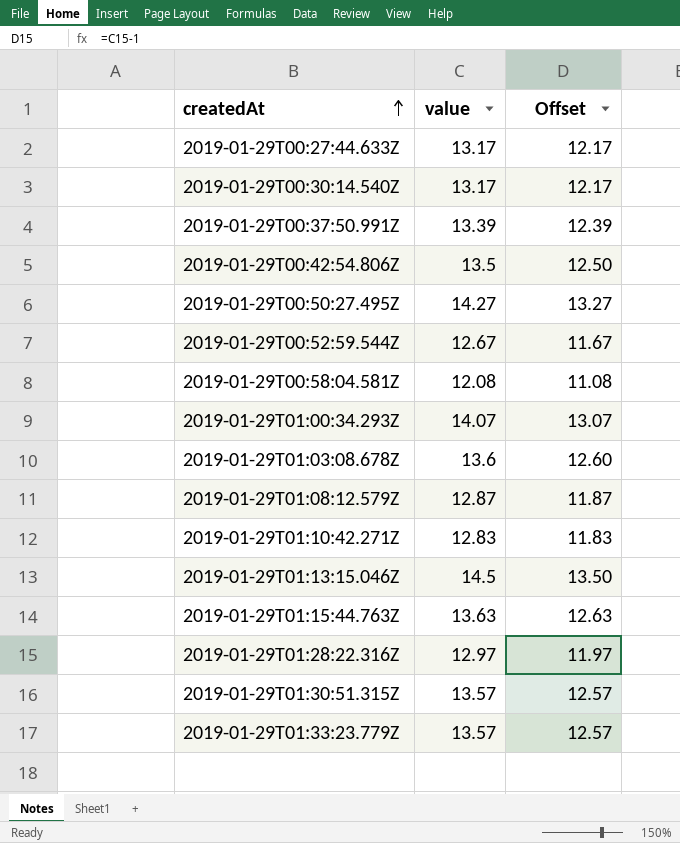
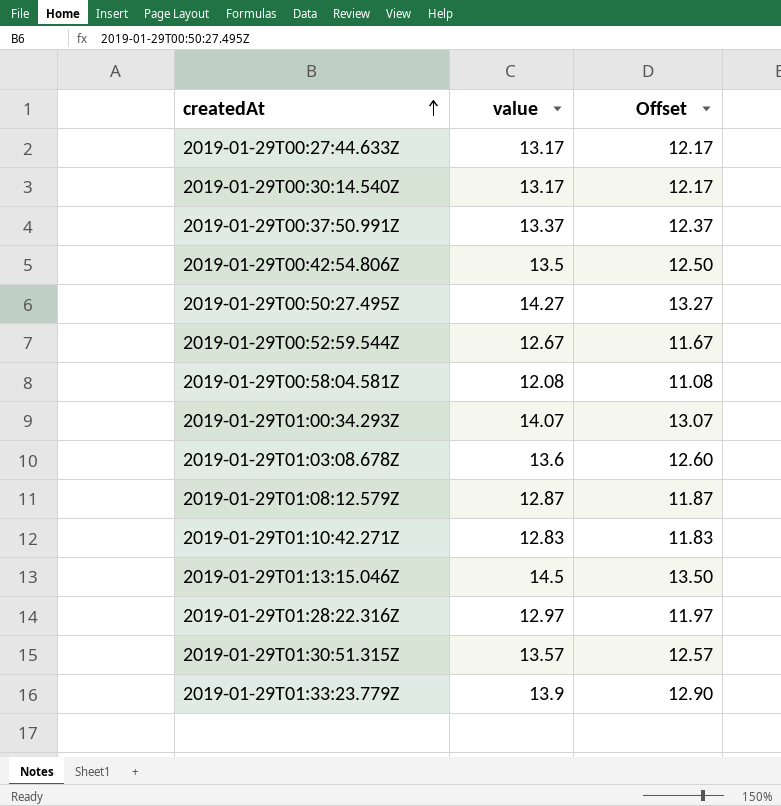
row 2019-01-29T01:15:44.763Z: 13.63 | 12.63 -> none
2019-01-29T00:37:50.991Z | value: 13.39 -> 13.37
2019-01-29T00:37:50.991Z | Offset: 12.39 -> 12.37
2019-01-29T01:33:23.779Z | value: 13.57 -> 13.9
2019-01-29T01:33:23.779Z | Offset: 12.57 -> 12.90

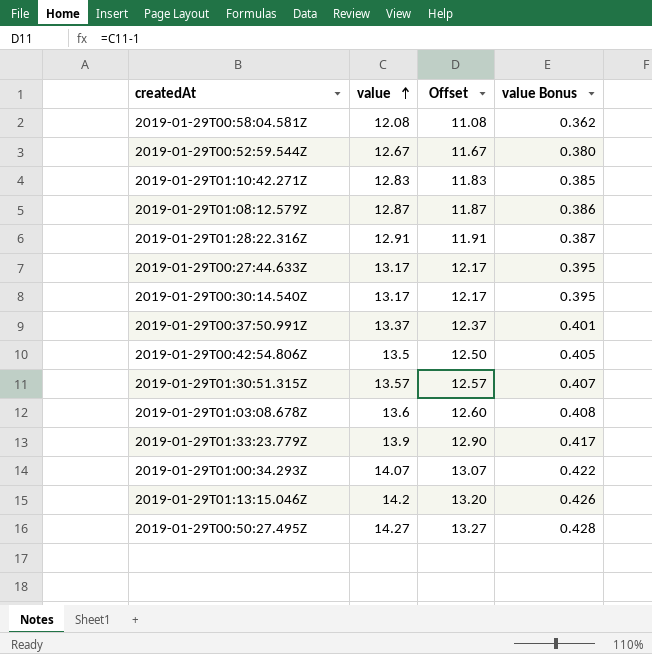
row order: createdAt ascending -> value ascending
column value Bonus | formula: none -> [value] * 0.03
2019-01-29T01:28:22.316Z | value: 12.97 -> 12.91
2019-01-29T01:28:22.316Z | Offset: 11.97 -> 11.91
2019-01-29T01:13:15.046Z | value: 14.5 -> 14.2
2019-01-29T01:13:15.046Z | Offset: 13.50 -> 13.20

